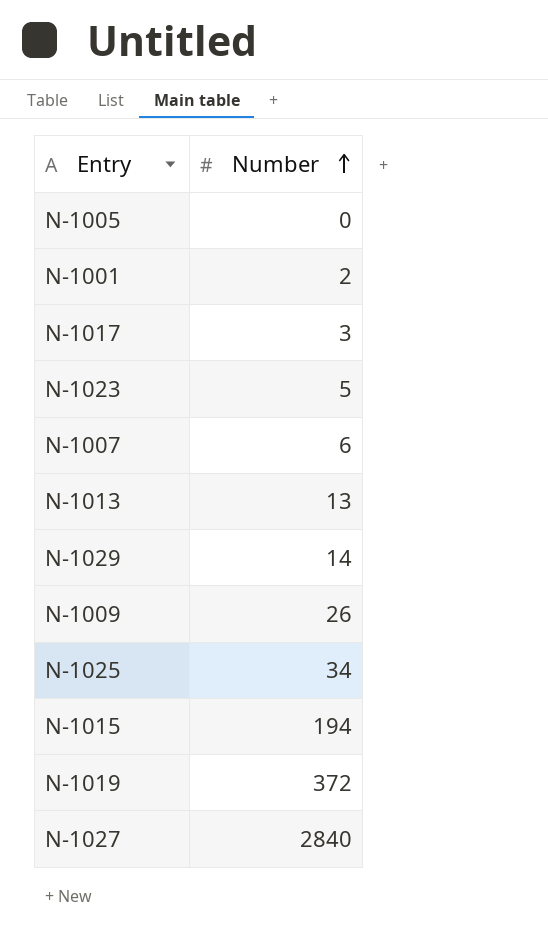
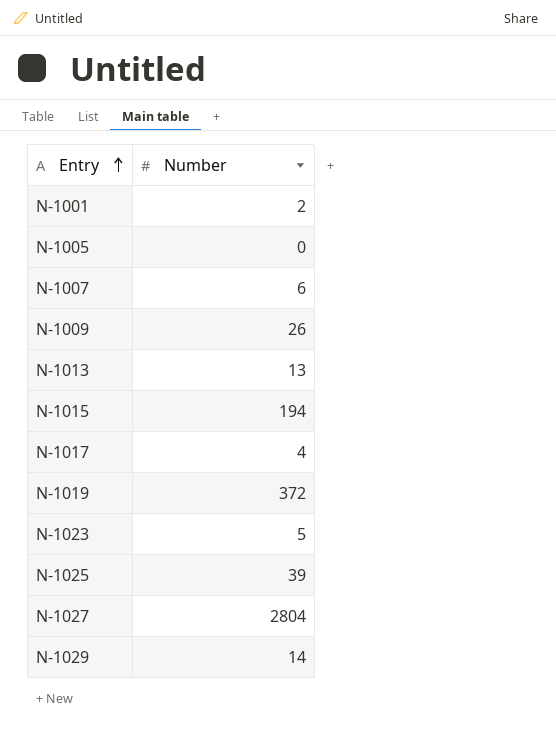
row order: Number ascending -> Entry ascending
N-1017 | Number: 3 -> 4
N-1025 | Number: 34 -> 39
N-1027 | Number: 2840 -> 2804

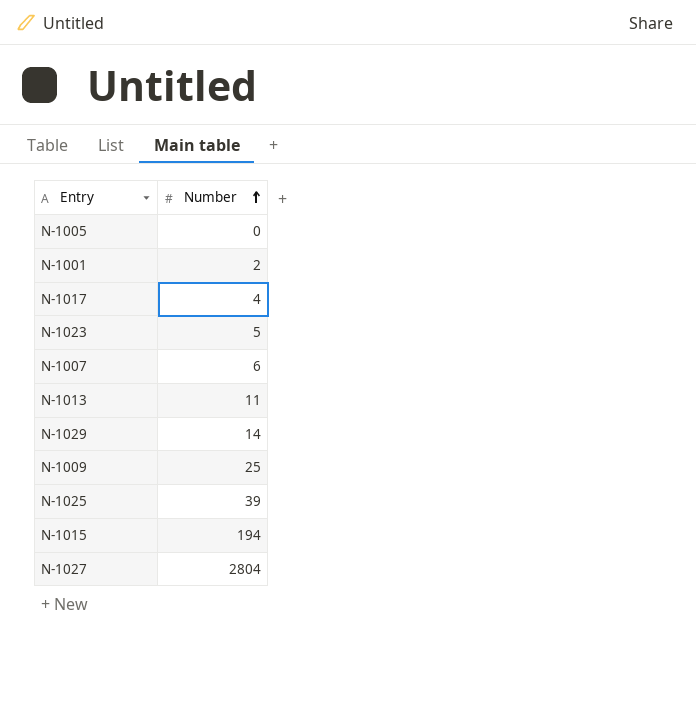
row order: Entry ascending -> Number ascending
row N-1019: 372 -> none
N-1013 | Number: 13 -> 11
N-1009 | Number: 26 -> 25

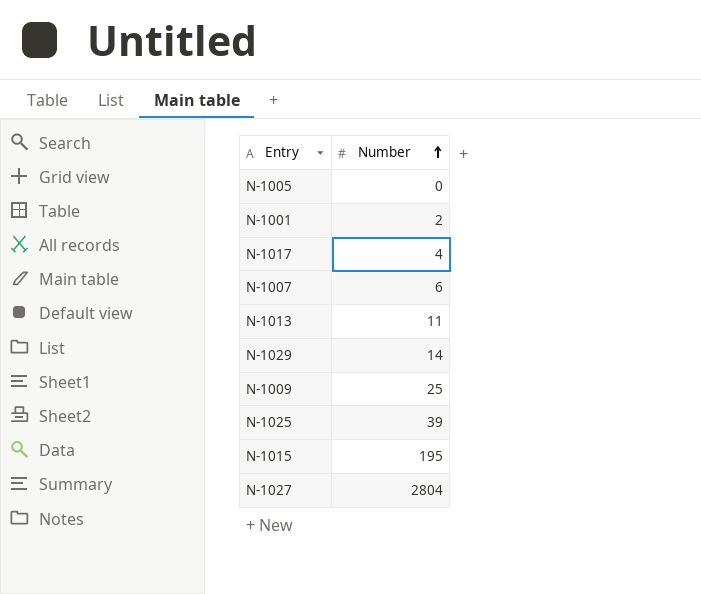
row N-1023: 5 -> none
N-1015 | Number: 194 -> 195

